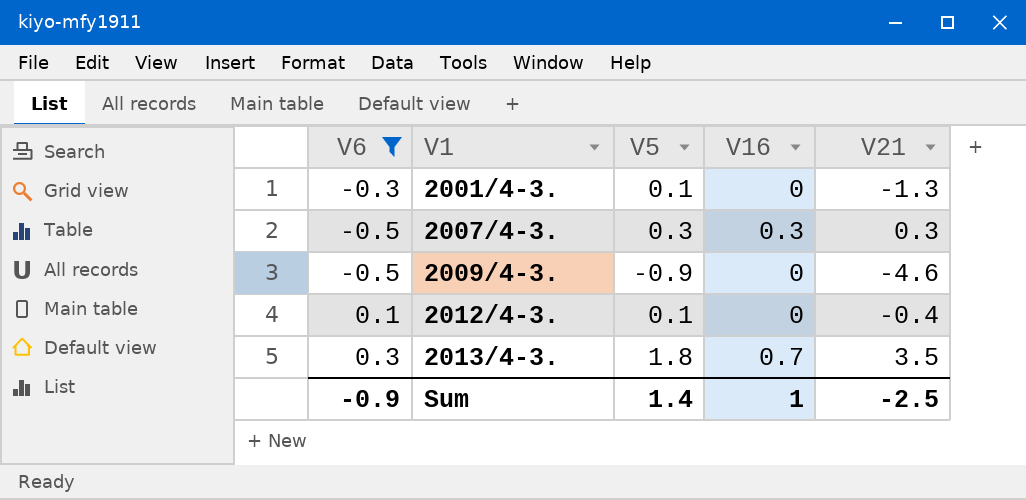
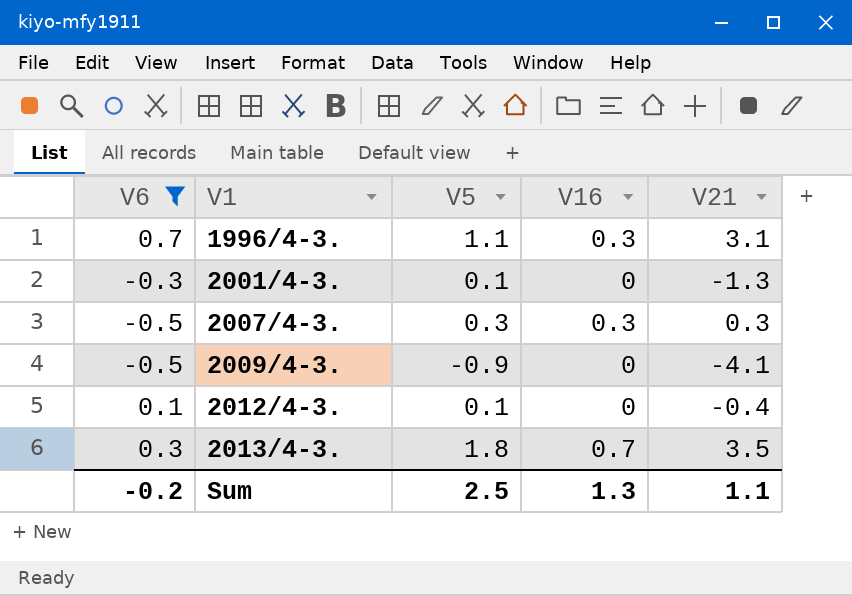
row 1996/4-3.: none -> 0.7 | 1.1 | 0.3 | 3.1
2009/4-3. | V21: -4.6 -> -4.1
Sum | V6: -0.9 -> -0.2
Sum | V5: 1.4 -> 2.5
Sum | V16: 1 -> 1.3
Sum | V21: -2.5 -> 1.1

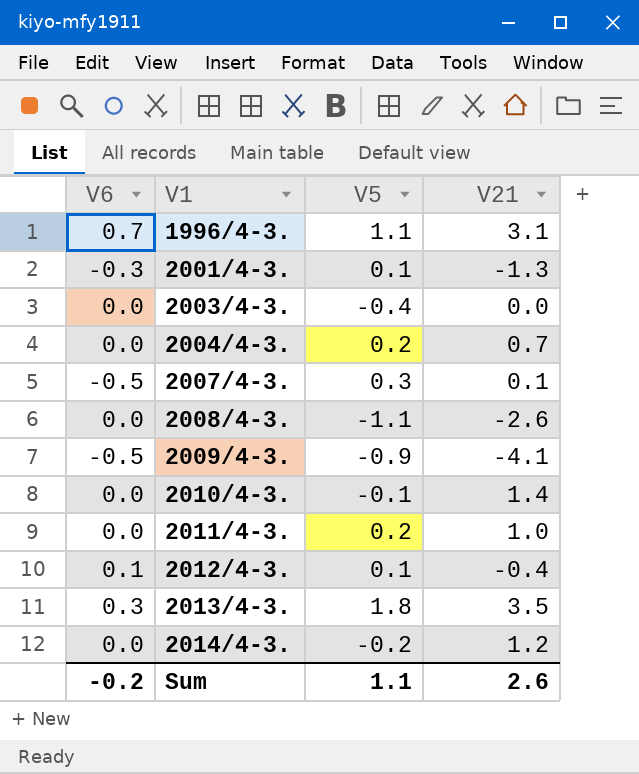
filter: V6 != 0.0 -> none
column V16 | position: 4 -> none
2007/4-3. | V21: 0.3 -> 0.1
Sum | V5: 2.5 -> 1.1
Sum | V21: 1.1 -> 2.6

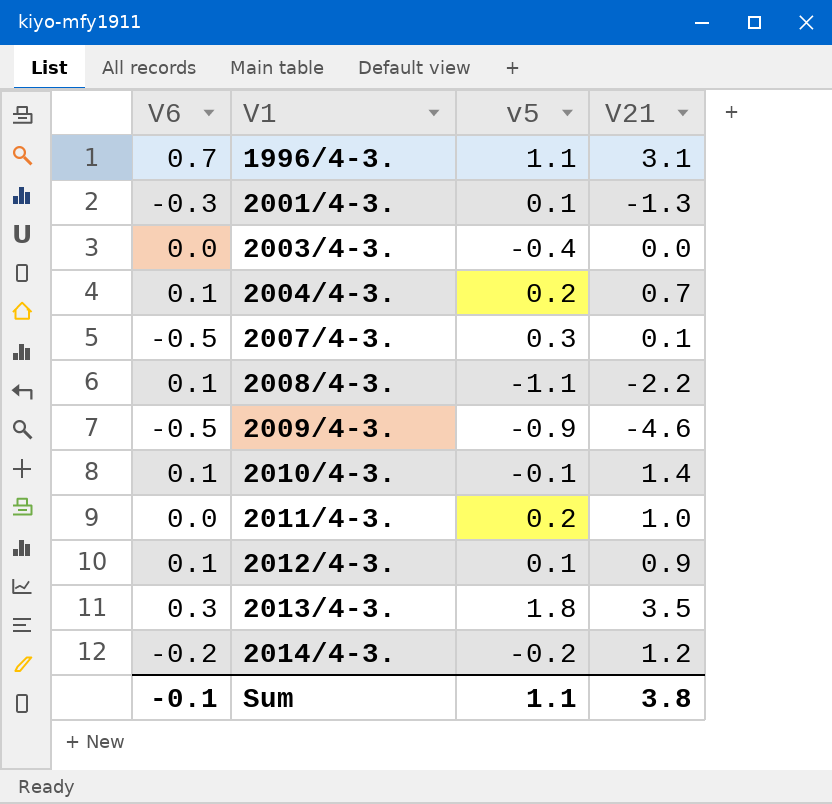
column name: V5 -> v5
2004/4-3. | V6: 0.0 -> 0.1
2008/4-3. | V6: 0.0 -> 0.1
2008/4-3. | V21: -2.6 -> -2.2
2009/4-3. | V21: -4.1 -> -4.6
2010/4-3. | V6: 0.0 -> 0.1
2012/4-3. | V21: -0.4 -> 0.9
2014/4-3. | V6: 0.0 -> -0.2
Sum | V6: -0.2 -> -0.1
Sum | V21: 2.6 -> 3.8

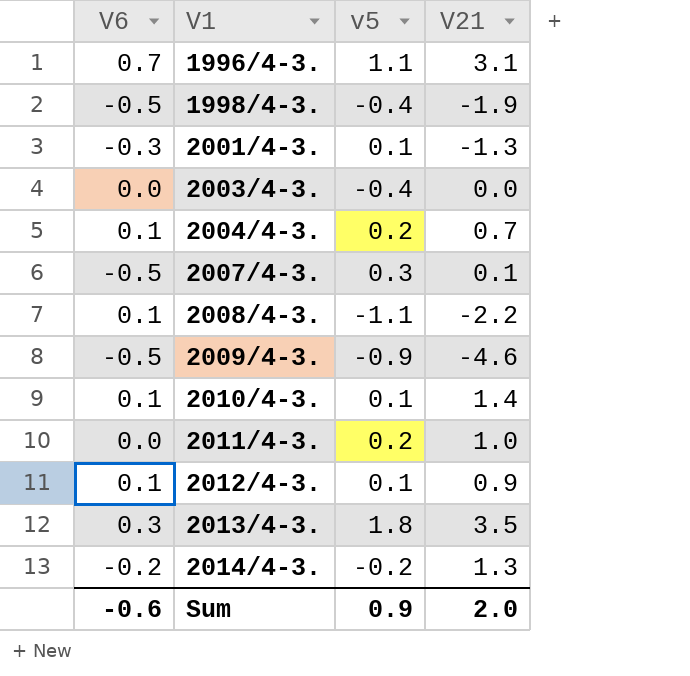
row 1998/4-3.: none -> -0.5 | -0.4 | -1.9
2010/4-3. | v5: -0.1 -> 0.1
2014/4-3. | V21: 1.2 -> 1.3
Sum | V6: -0.1 -> -0.6
Sum | v5: 1.1 -> 0.9
Sum | V21: 3.8 -> 2.0

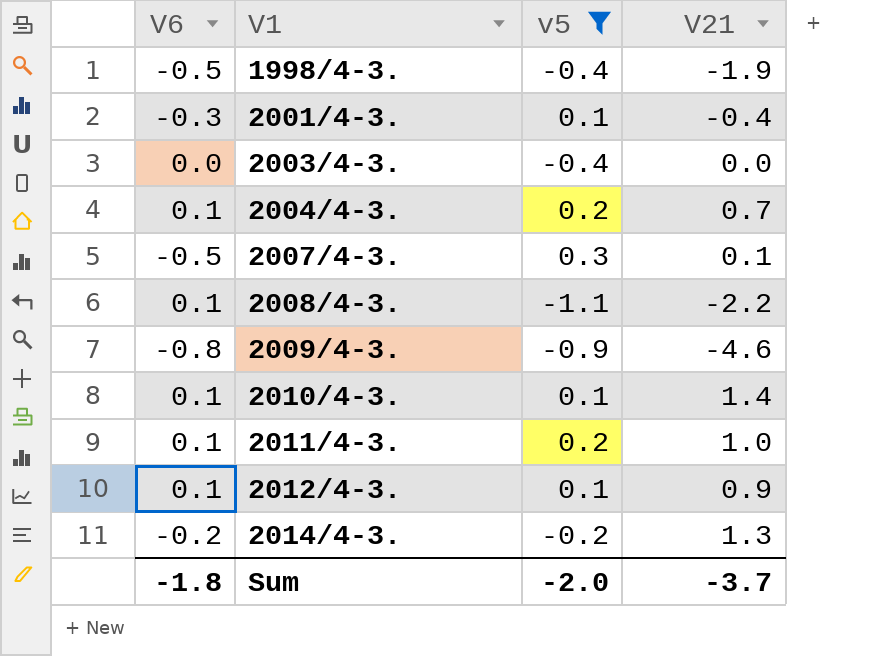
filter: none -> v5 <= 0.3
2001/4-3. | V21: -1.3 -> -0.4
2009/4-3. | V6: -0.5 -> -0.8
2011/4-3. | V6: 0.0 -> 0.1
Sum | V6: -0.6 -> -1.8
Sum | v5: 0.9 -> -2.0
Sum | V21: 2.0 -> -3.7

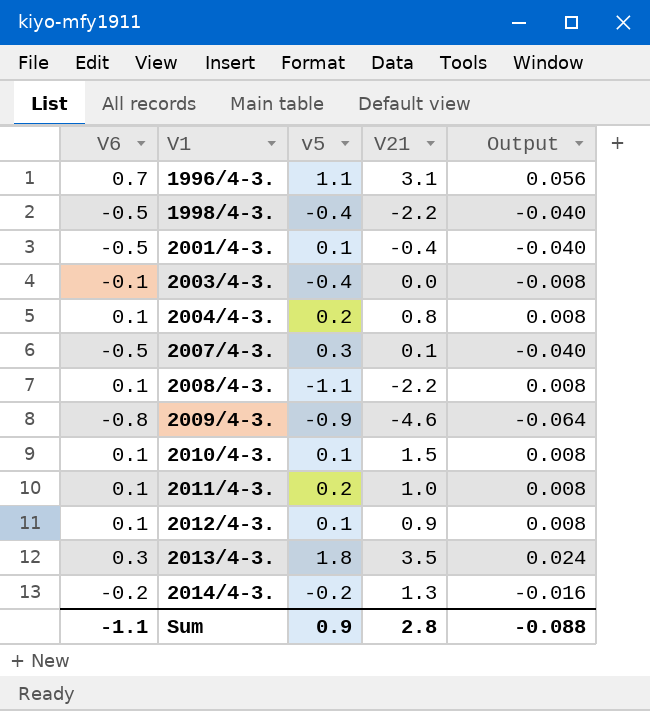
filter: v5 <= 0.3 -> none
column Output | formula: none -> [V6] * 0.08
1998/4-3. | V21: -1.9 -> -2.2
2001/4-3. | V6: -0.3 -> -0.5
2003/4-3. | V6: 0.0 -> -0.1
2004/4-3. | V21: 0.7 -> 0.8
2010/4-3. | V21: 1.4 -> 1.5
Sum | V6: -1.8 -> -1.1
Sum | v5: -2.0 -> 0.9
Sum | V21: -3.7 -> 2.8

